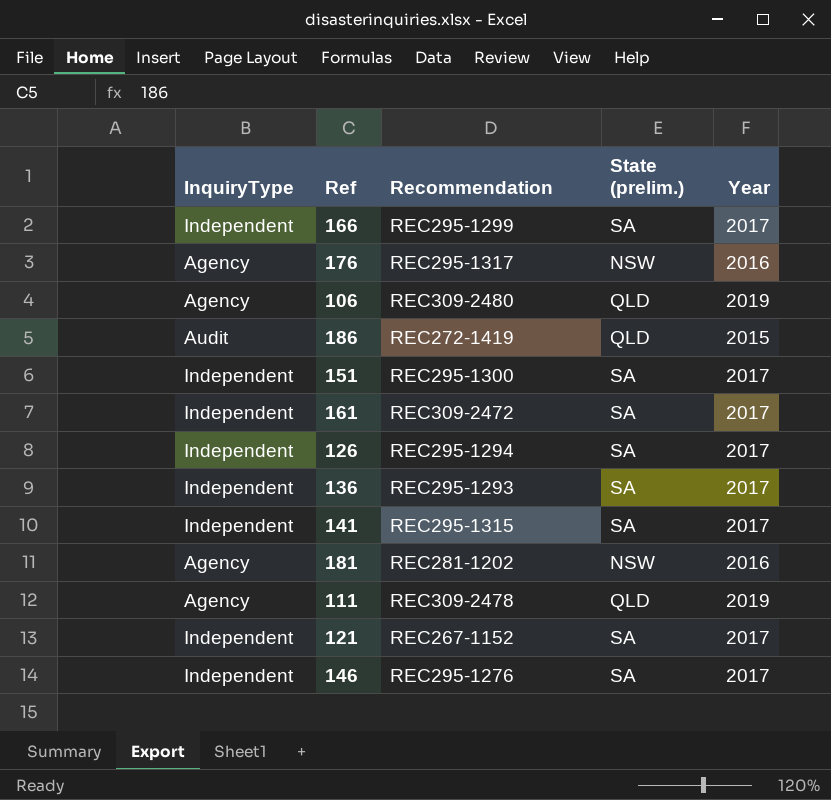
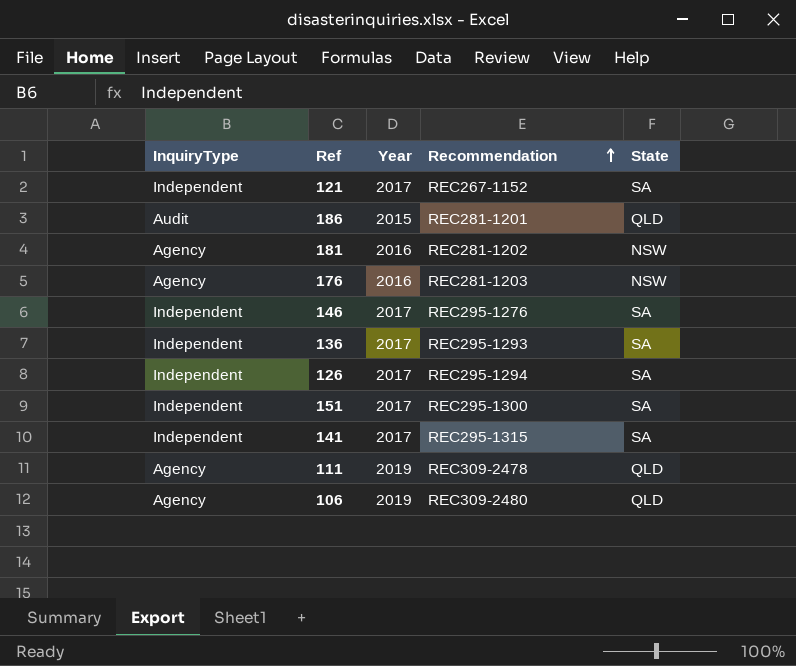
row order: none -> Recommendation ascending
column Year | position: 5 -> 3
column name: State (prelim.) -> State
row 166: Independent | REC295-1299 | SA | 2017 -> none
row 161: Independent | REC309-2472 | SA | 2017 -> none
186 | Recommendation: REC272-1419 -> REC281-1201
176 | Recommendation: REC295-1317 -> REC281-1203

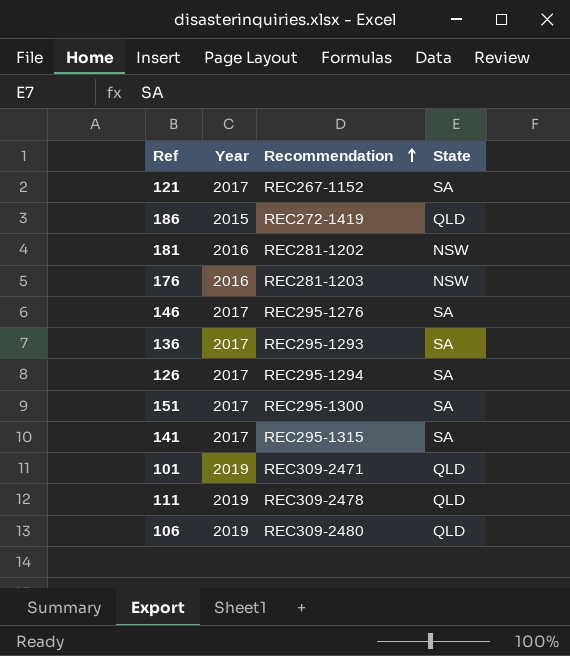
column InquiryType | position: 1 -> none
186 | Recommendation: REC281-1201 -> REC272-1419
row 101: none -> 2019 | REC309-2471 | QLD

